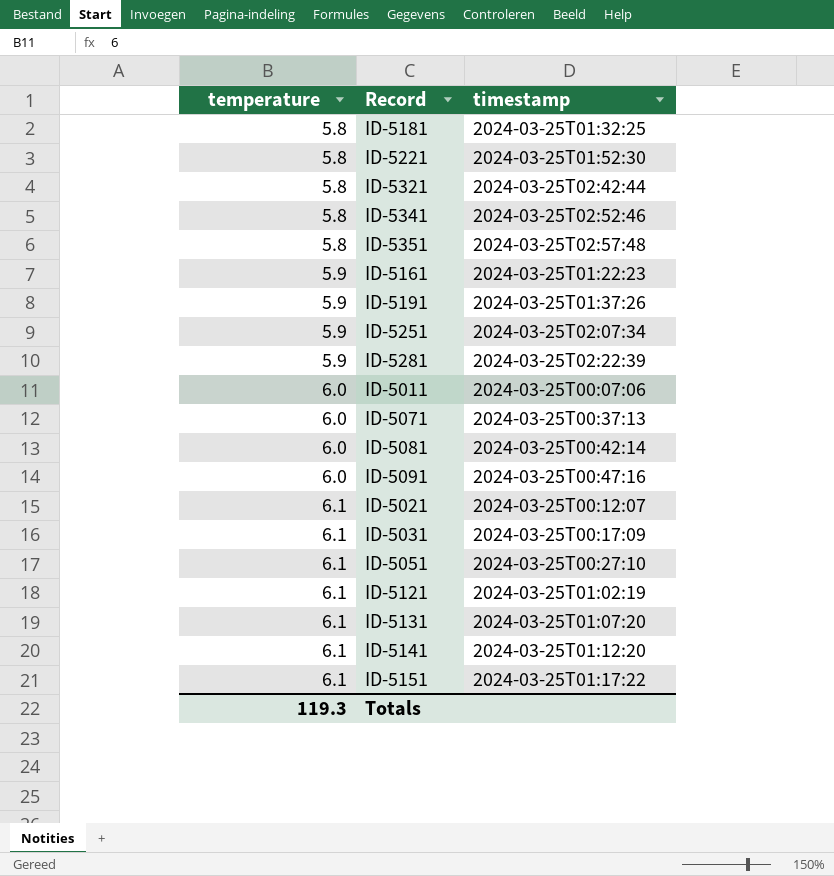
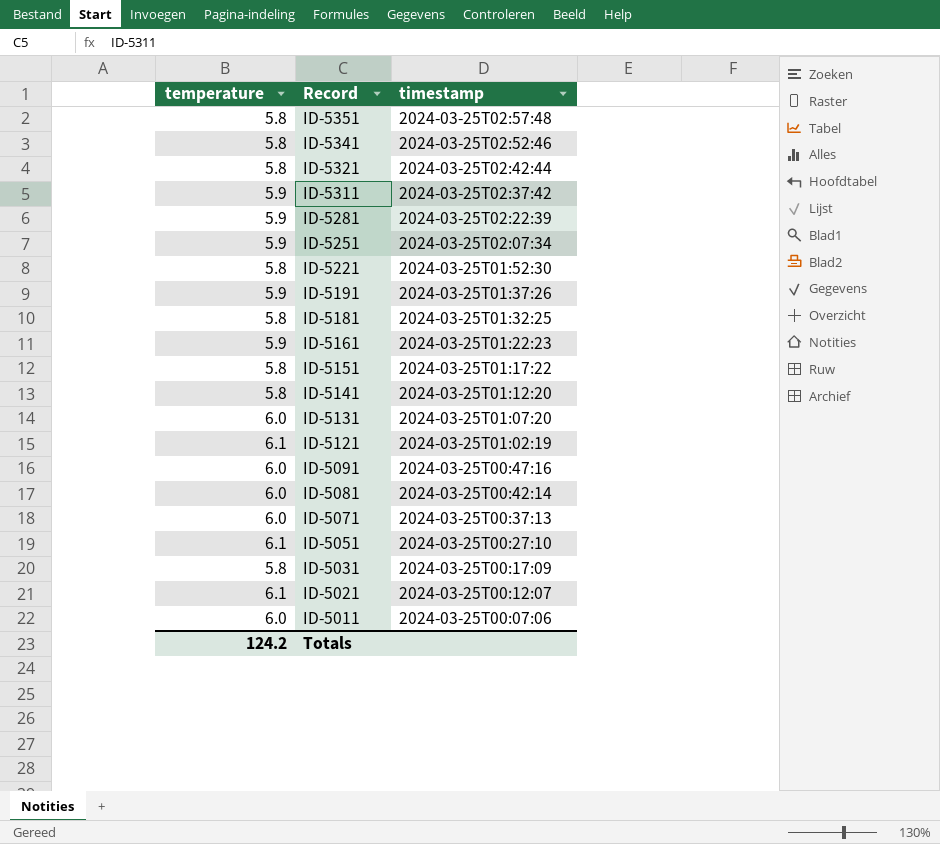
row order: temperature ascending -> Record descending
row ID-5311: none -> 5.9 | 2024-03-25T02:37:42
ID-5151 | temperature: 6.1 -> 5.8
ID-5141 | temperature: 6.1 -> 5.8
ID-5131 | temperature: 6.1 -> 6.0
ID-5031 | temperature: 6.1 -> 5.8
Totals | temperature: 119.3 -> 124.2

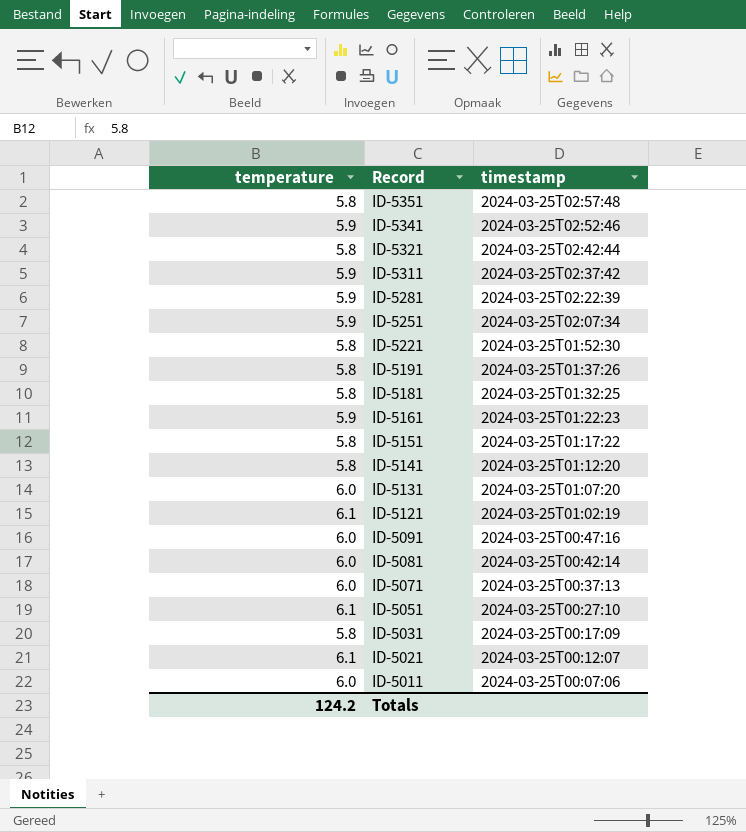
ID-5341 | temperature: 5.8 -> 5.9
ID-5191 | temperature: 5.9 -> 5.8

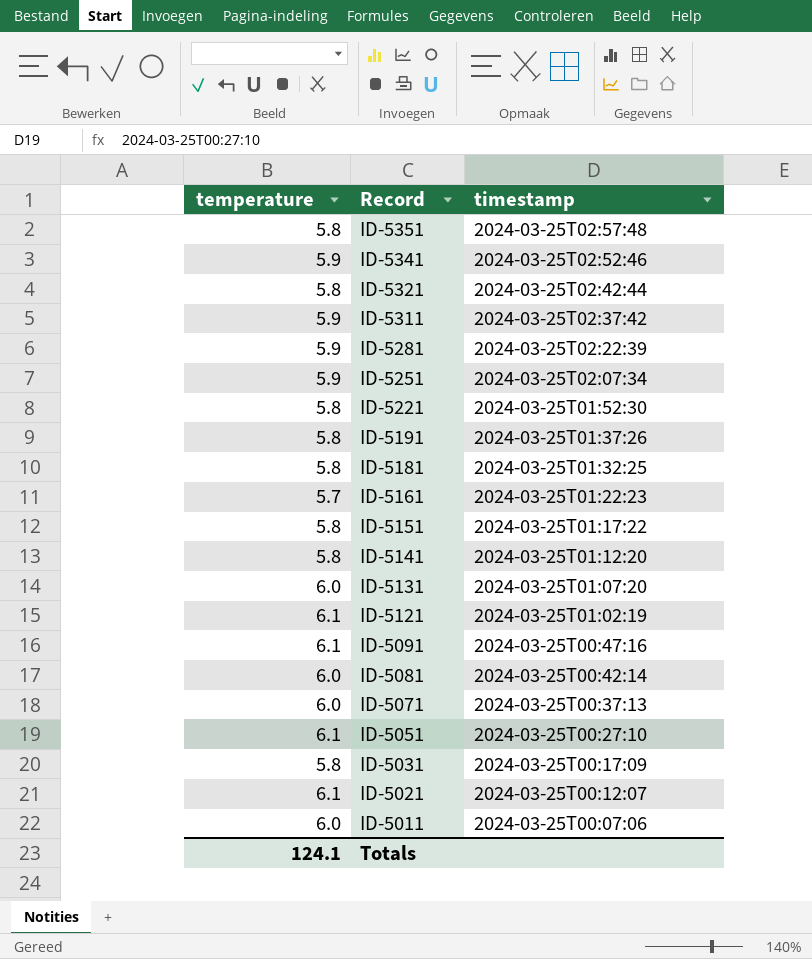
ID-5161 | temperature: 5.9 -> 5.7
ID-5091 | temperature: 6.0 -> 6.1
Totals | temperature: 124.2 -> 124.1

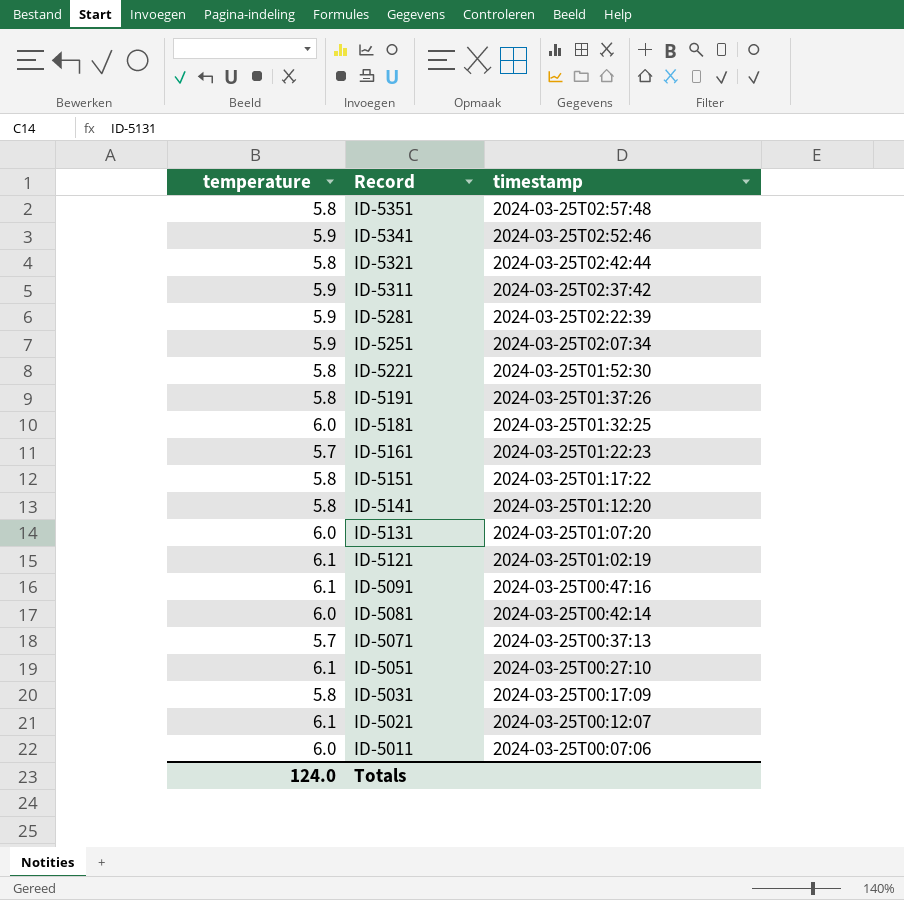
ID-5181 | temperature: 5.8 -> 6.0
ID-5071 | temperature: 6.0 -> 5.7
Totals | temperature: 124.1 -> 124.0

